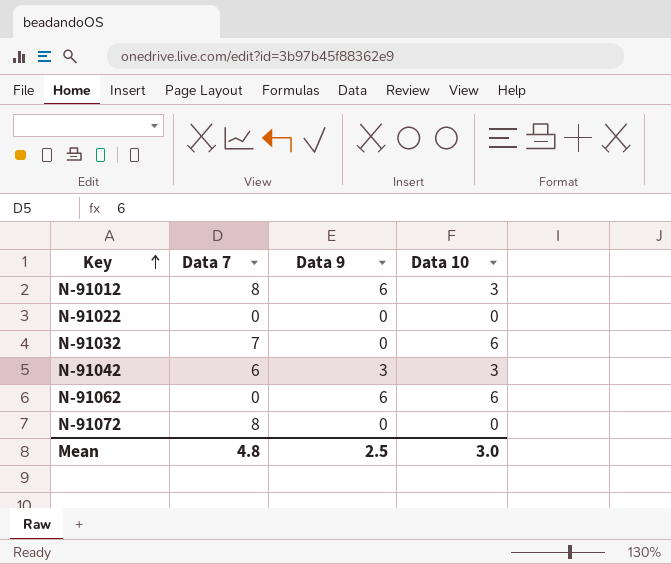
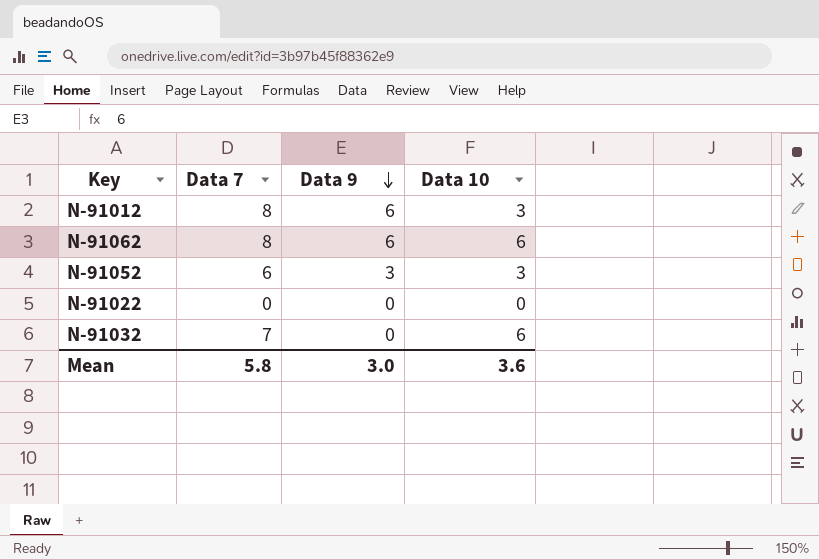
row order: Key ascending -> Data 9 descending
row N-91042: 6 | 3 | 3 -> none
row N-91072: 8 | 0 | 0 -> none
N-91062 | Data 7: 0 -> 8
row N-91052: none -> 6 | 3 | 3
Mean | Data 7: 4.8 -> 5.8
Mean | Data 9: 2.5 -> 3.0
Mean | Data 10: 3.0 -> 3.6

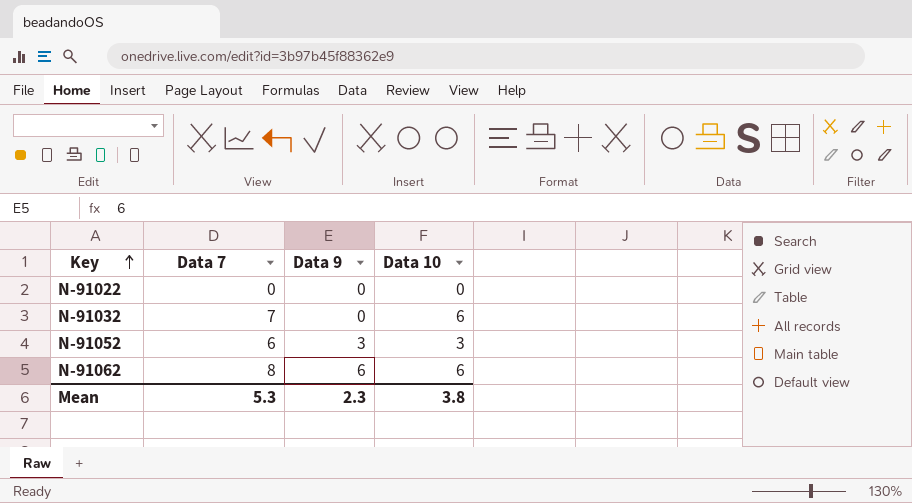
row order: Data 9 descending -> Key ascending
row N-91012: 8 | 6 | 3 -> none
Mean | Data 7: 5.8 -> 5.3
Mean | Data 9: 3.0 -> 2.3
Mean | Data 10: 3.6 -> 3.8

